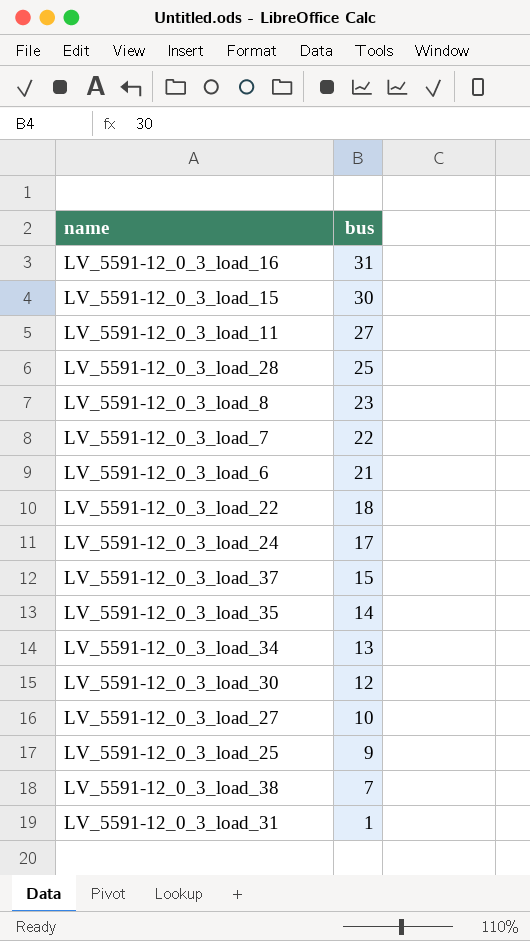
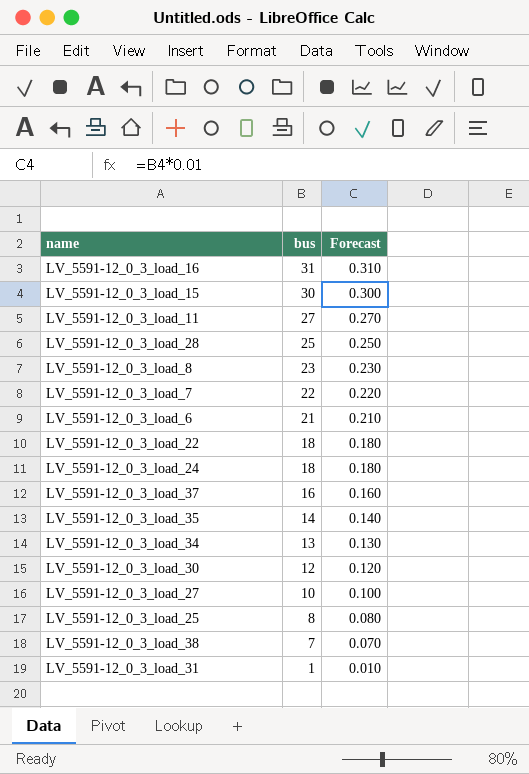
column Forecast | formula: none -> [bus] * 0.01
LV_5591-12_0_3_load_24 | bus: 17 -> 18
LV_5591-12_0_3_load_37 | bus: 15 -> 16
LV_5591-12_0_3_load_25 | bus: 9 -> 8

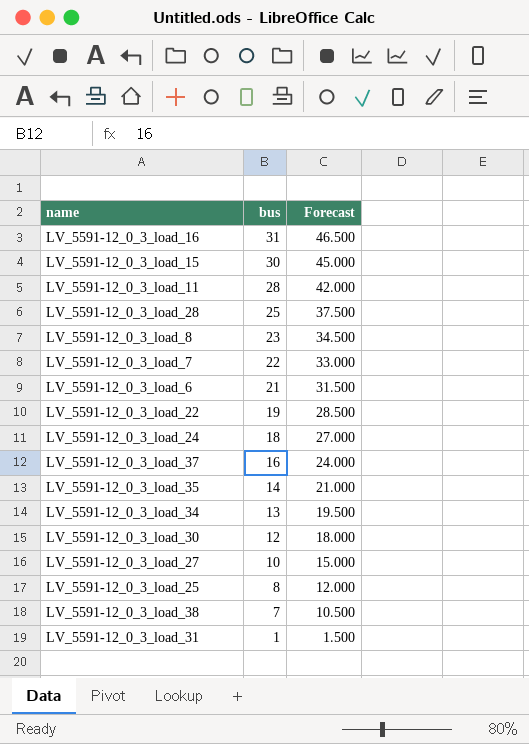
column Forecast | formula: [bus] * 0.01 -> [bus] * 1.5
LV_5591-12_0_3_load_11 | bus: 27 -> 28
LV_5591-12_0_3_load_22 | bus: 18 -> 19

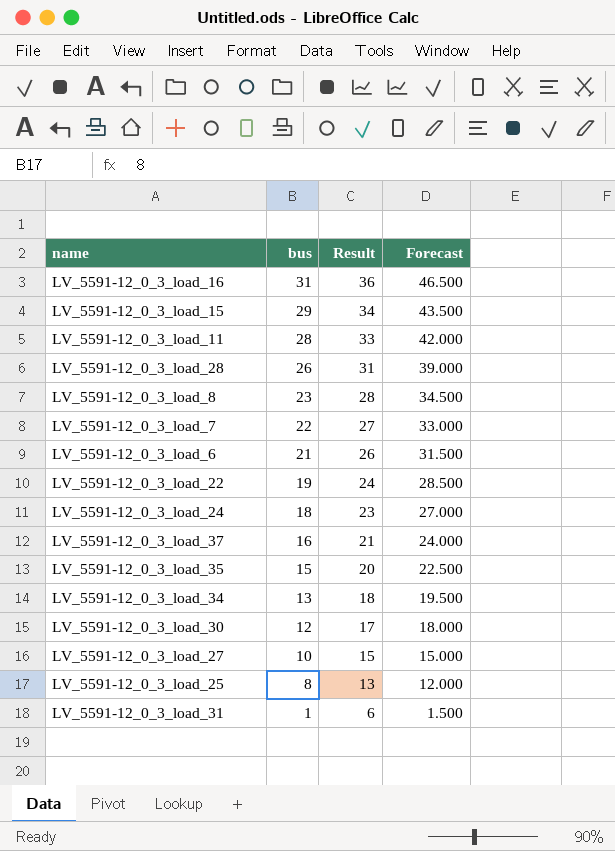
column Result | formula: none -> [bus] + 5
row LV_5591-12_0_3_load_38: 7 | 10.500 -> none
LV_5591-12_0_3_load_15 | bus: 30 -> 29
LV_5591-12_0_3_load_15 | Forecast: 45.000 -> 43.500
LV_5591-12_0_3_load_28 | bus: 25 -> 26
LV_5591-12_0_3_load_28 | Forecast: 37.500 -> 39.000
LV_5591-12_0_3_load_35 | bus: 14 -> 15
LV_5591-12_0_3_load_35 | Forecast: 21.000 -> 22.500

